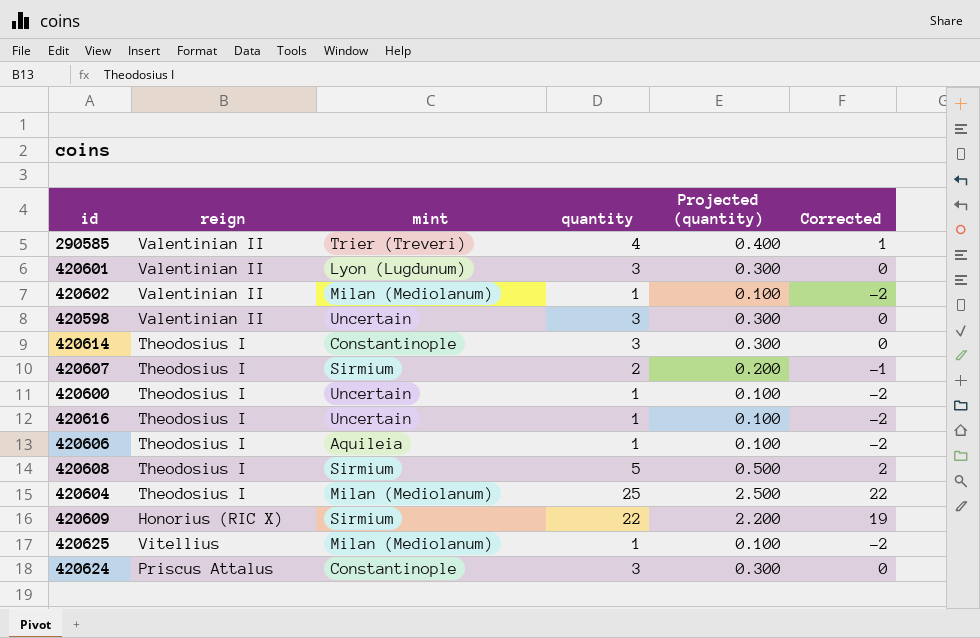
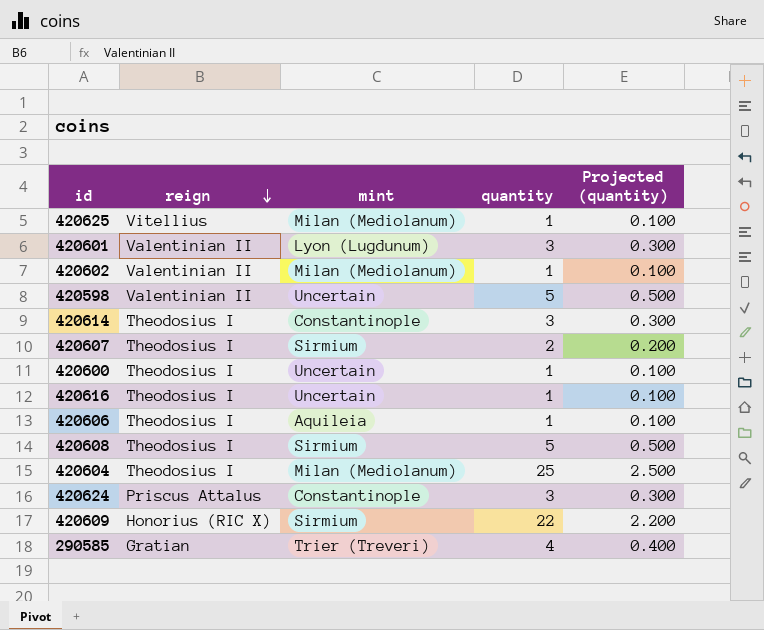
row order: none -> reign descending
column Corrected | formula: [quantity] - 3 -> none
420598 | quantity: 3 -> 5
420598 | Projected (quantity): 0.300 -> 0.500
290585 | reign: Valentinian II -> Gratian

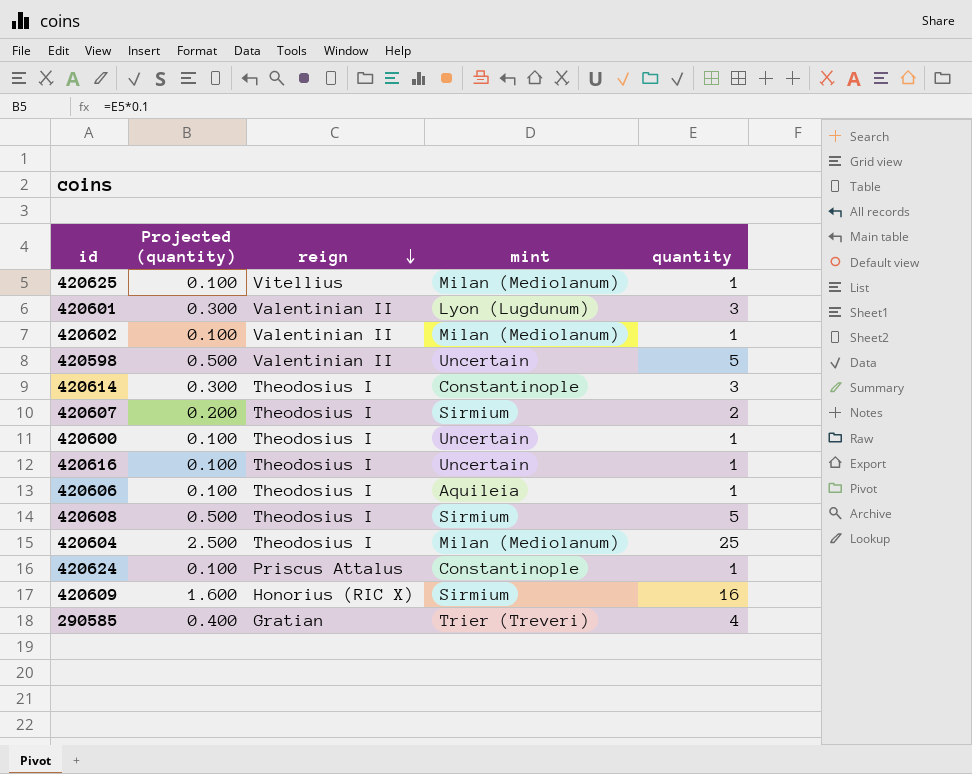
column Projected (quantity) | position: 5 -> 2
420624 | Projected (quantity): 0.300 -> 0.100
420624 | quantity: 3 -> 1
420609 | Projected (quantity): 2.200 -> 1.600
420609 | quantity: 22 -> 16

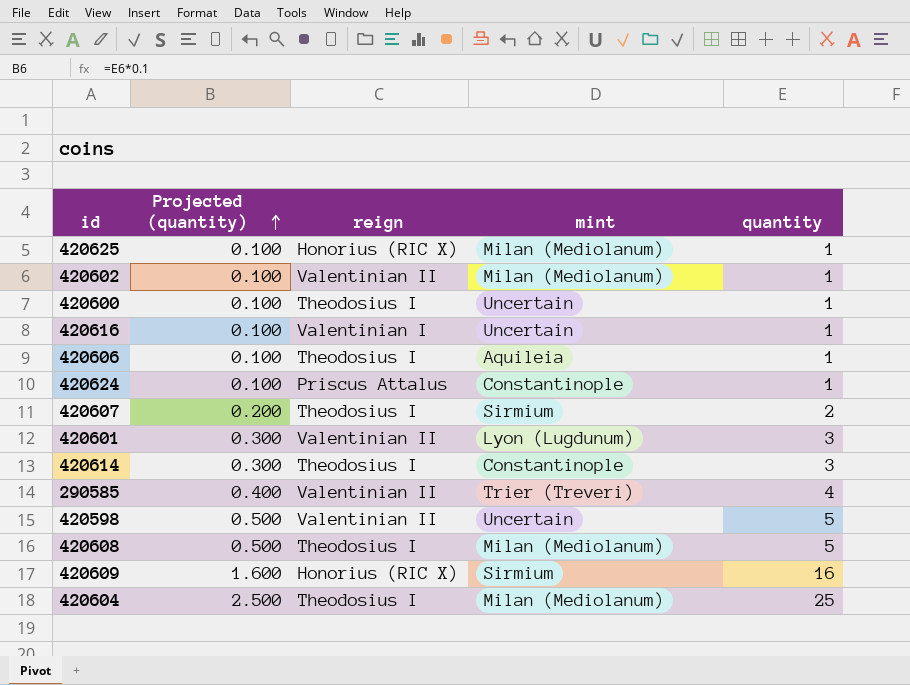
row order: reign descending -> Projected (quantity) ascending
420625 | reign: Vitellius -> Honorius (RIC X)
420616 | reign: Theodosius I -> Valentinian I
290585 | reign: Gratian -> Valentinian II
420608 | mint: Sirmium -> Milan (Mediolanum)

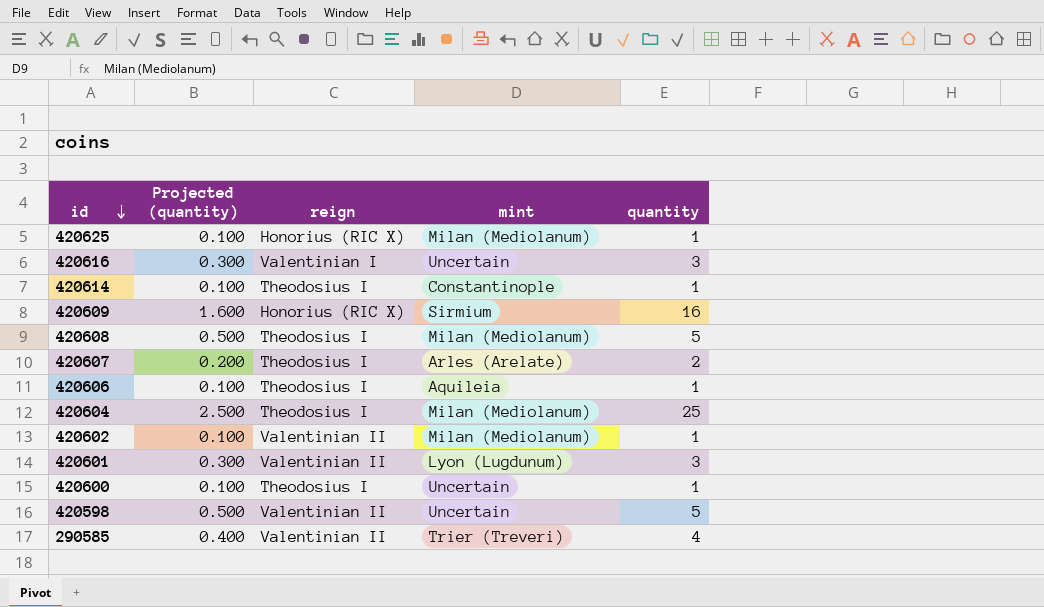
row order: Projected (quantity) ascending -> id descending
row 420624: 0.100 | Priscus Attalus | Constantinople | 1 -> none
420616 | Projected (quantity): 0.100 -> 0.300
420616 | quantity: 1 -> 3
420614 | Projected (quantity): 0.300 -> 0.100
420614 | quantity: 3 -> 1
420607 | mint: Sirmium -> Arles (Arelate)

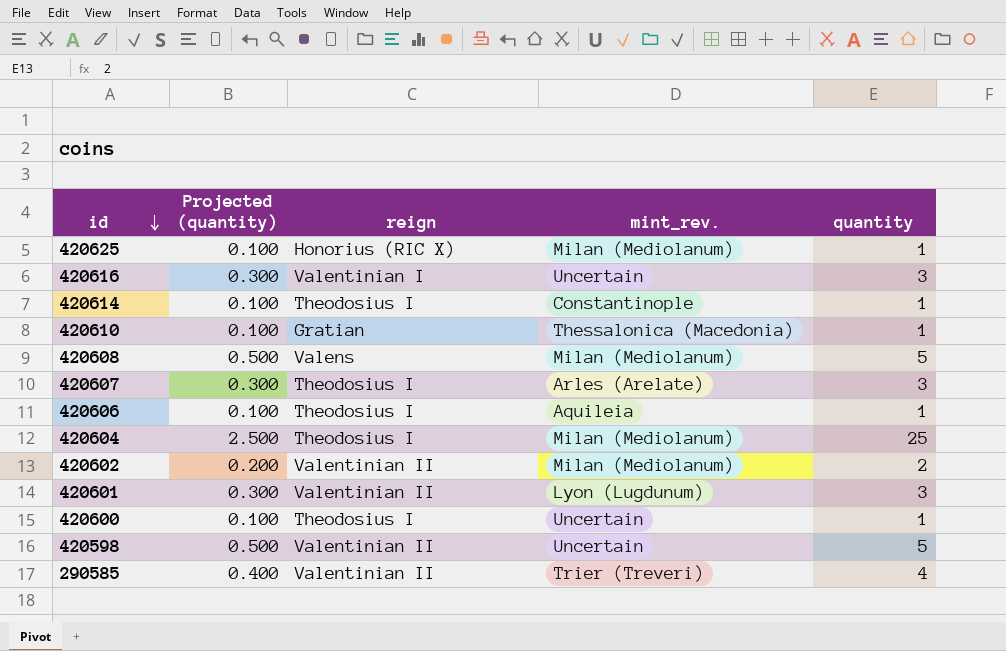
column name: mint -> mint_rev.
row 420609: 1.600 | Honorius (RIC X) | Sirmium | 16 -> none
row 420610: none -> 0.100 | Gratian | Thessalonica (Macedonia) | 1
420608 | reign: Theodosius I -> Valens
420607 | Projected (quantity): 0.200 -> 0.300
420607 | quantity: 2 -> 3
420602 | Projected (quantity): 0.100 -> 0.200
420602 | quantity: 1 -> 2

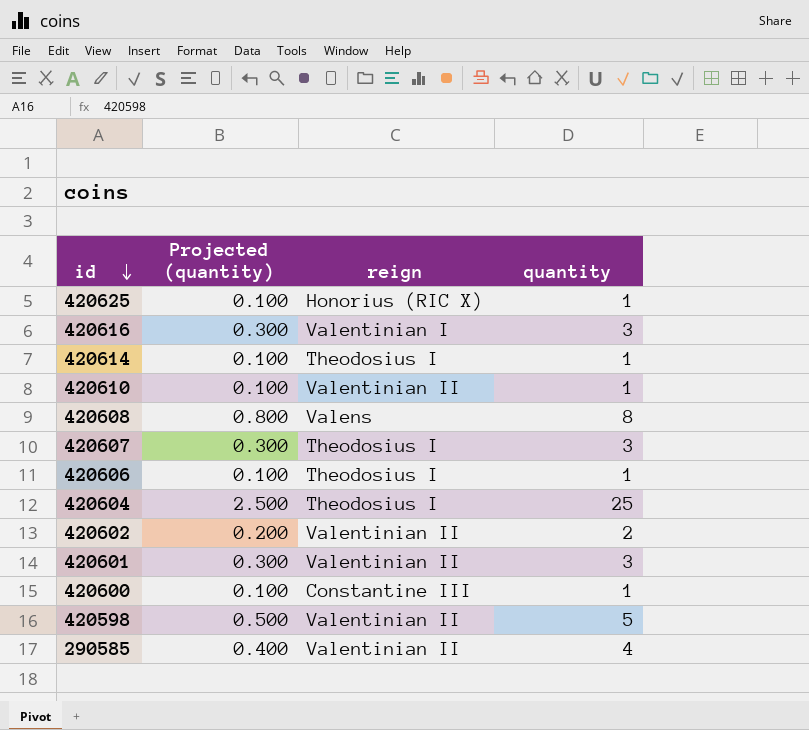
column mint_rev. | position: 4 -> none
420610 | reign: Gratian -> Valentinian II
420608 | Projected (quantity): 0.500 -> 0.800
420608 | quantity: 5 -> 8
420600 | reign: Theodosius I -> Constantine III

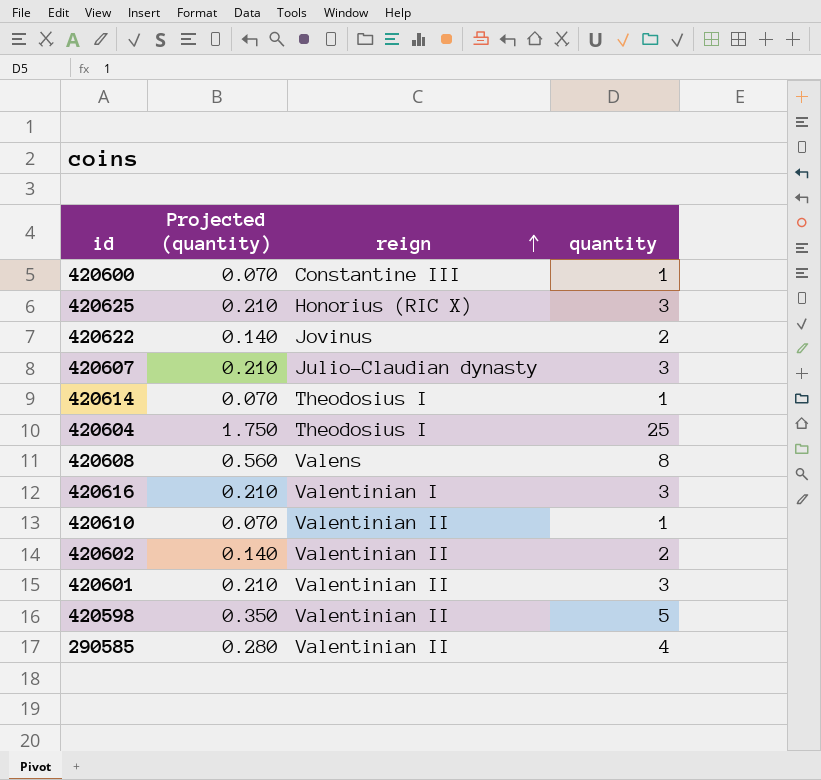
row order: id descending -> reign ascending
column Projected (quantity) | formula: [quantity] * 0.1 -> [quantity] * 0.07
row 420606: 0.100 | Theodosius I | 1 -> none
420625 | quantity: 1 -> 3
row 420622: none -> 0.140 | Jovinus | 2
420607 | reign: Theodosius I -> Julio-Claudian dynasty

